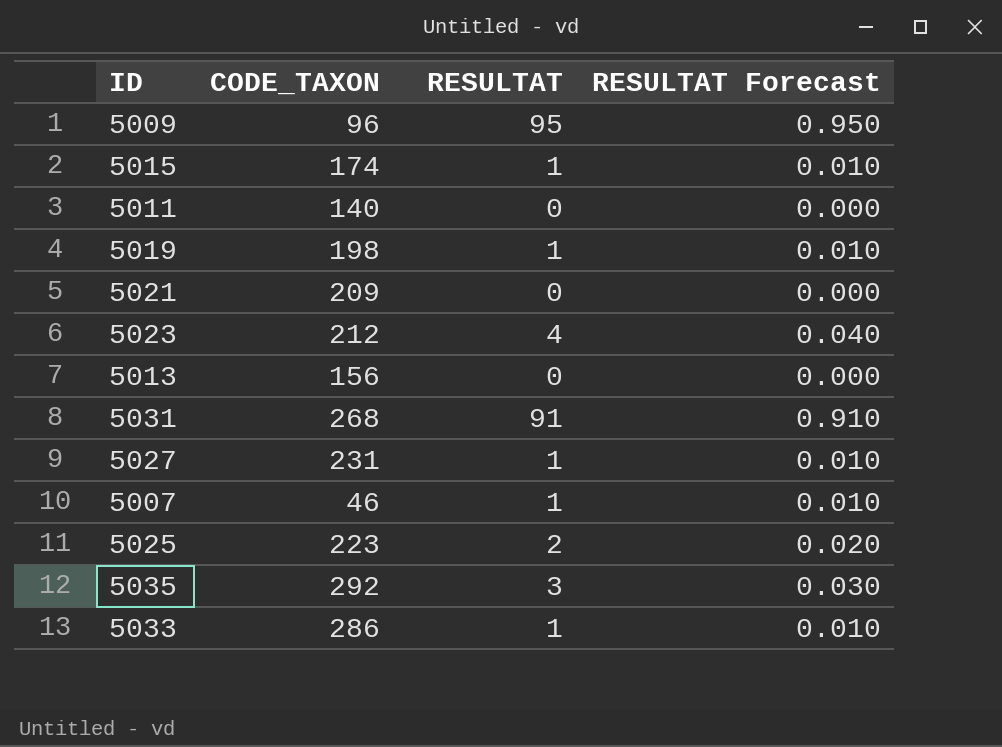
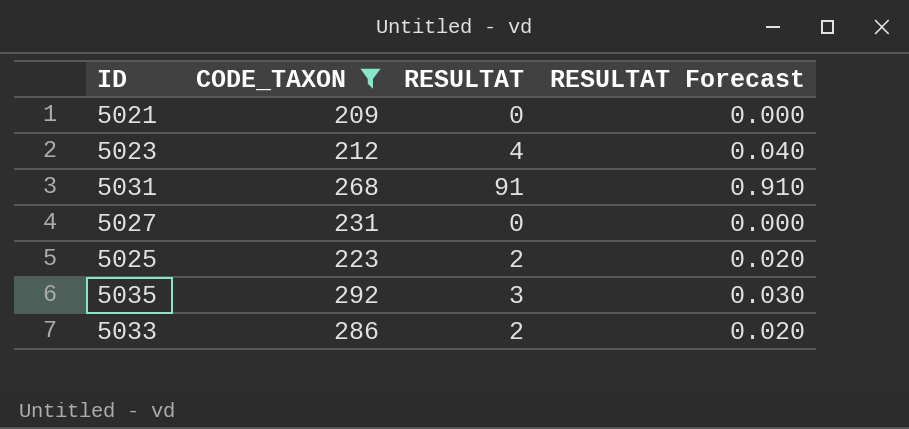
filter: none -> CODE_TAXON >= 209
5027 | RESULTAT: 1 -> 0
5027 | RESULTAT Forecast: 0.010 -> 0.000
5033 | RESULTAT: 1 -> 2
5033 | RESULTAT Forecast: 0.010 -> 0.020

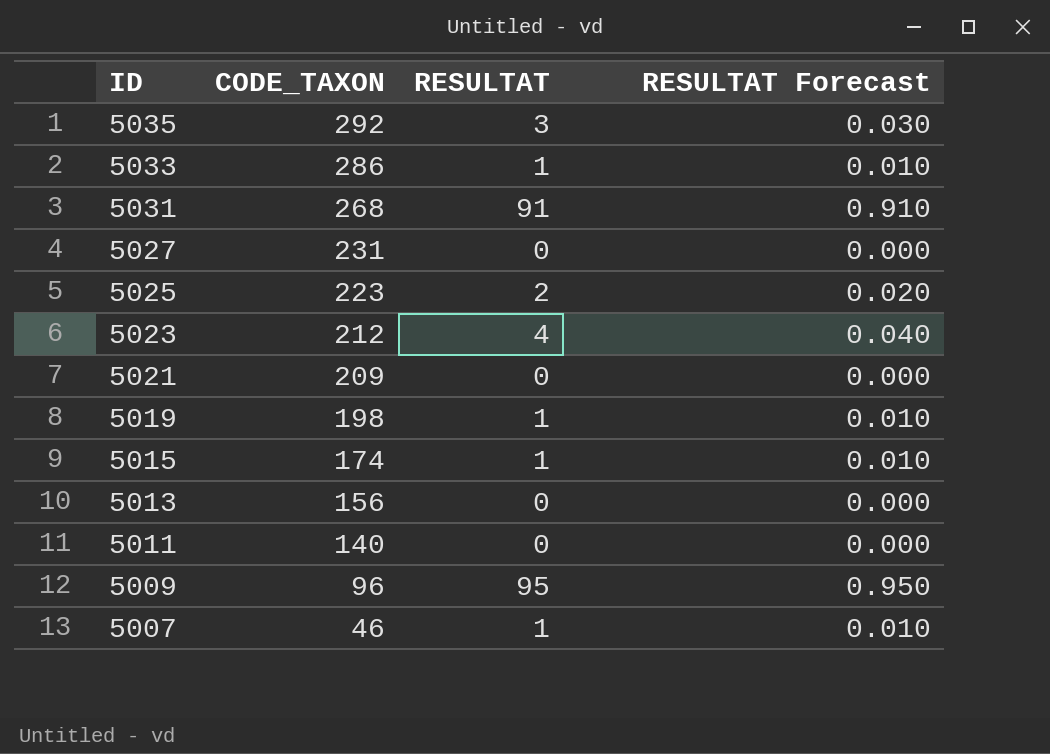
filter: CODE_TAXON >= 209 -> none
row order: none -> ID descending
5033 | RESULTAT: 2 -> 1
5033 | RESULTAT Forecast: 0.020 -> 0.010

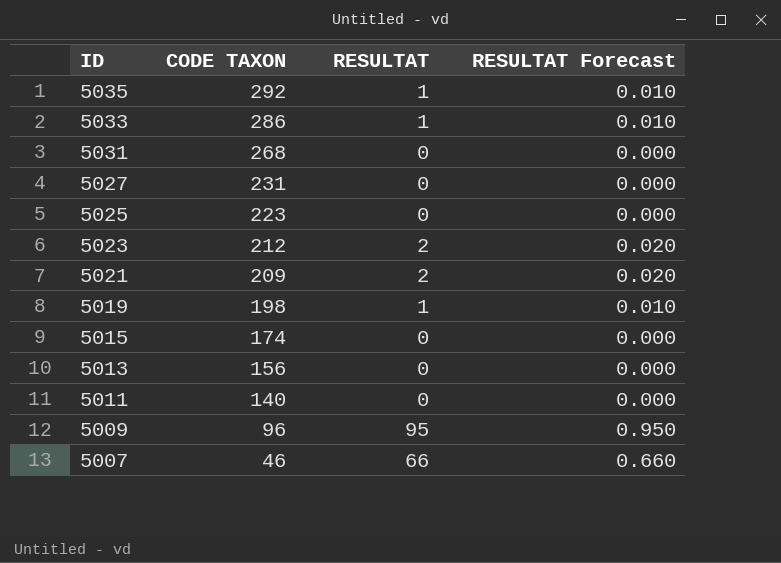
column name: CODE_TAXON -> CODE TAXON
5035 | RESULTAT: 3 -> 1
5035 | RESULTAT Forecast: 0.030 -> 0.010
5031 | RESULTAT: 91 -> 0
5031 | RESULTAT Forecast: 0.910 -> 0.000
5025 | RESULTAT: 2 -> 0
5025 | RESULTAT Forecast: 0.020 -> 0.000
5023 | RESULTAT: 4 -> 2
5023 | RESULTAT Forecast: 0.040 -> 0.020
5021 | RESULTAT: 0 -> 2
5021 | RESULTAT Forecast: 0.000 -> 0.020
5015 | RESULTAT: 1 -> 0
5015 | RESULTAT Forecast: 0.010 -> 0.000
5007 | RESULTAT: 1 -> 66
5007 | RESULTAT Forecast: 0.010 -> 0.660

